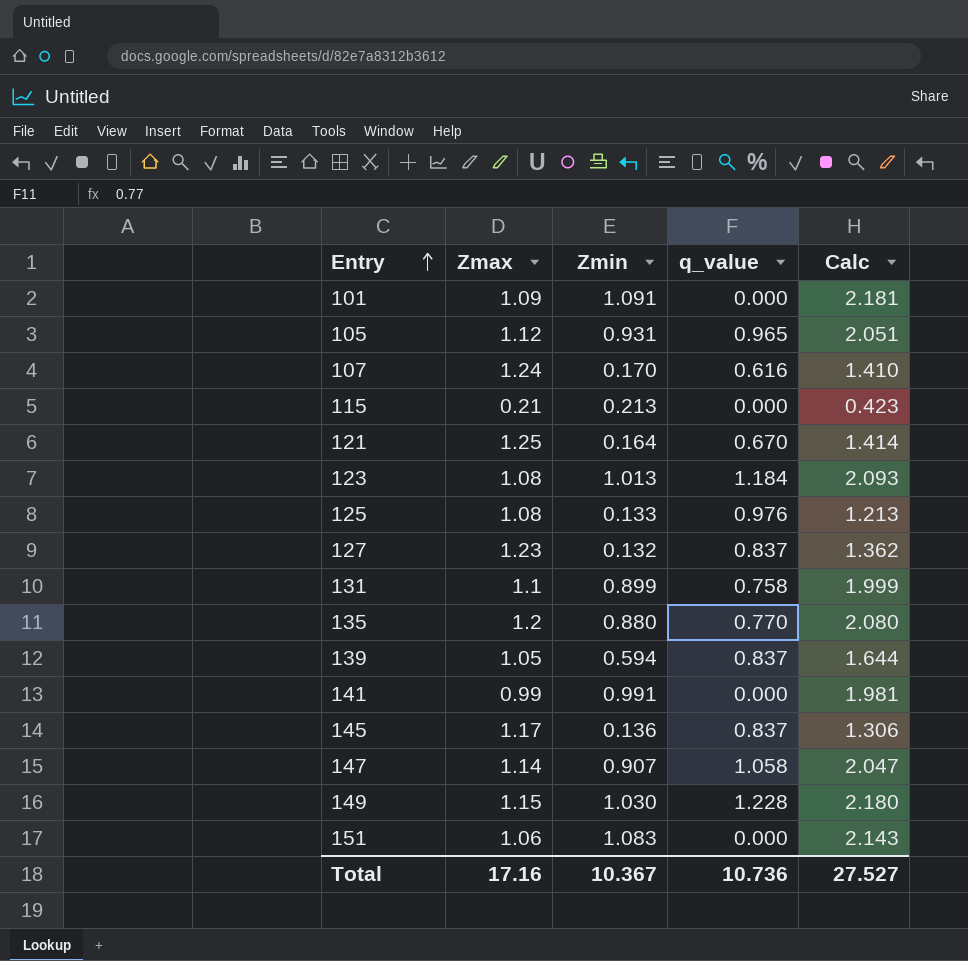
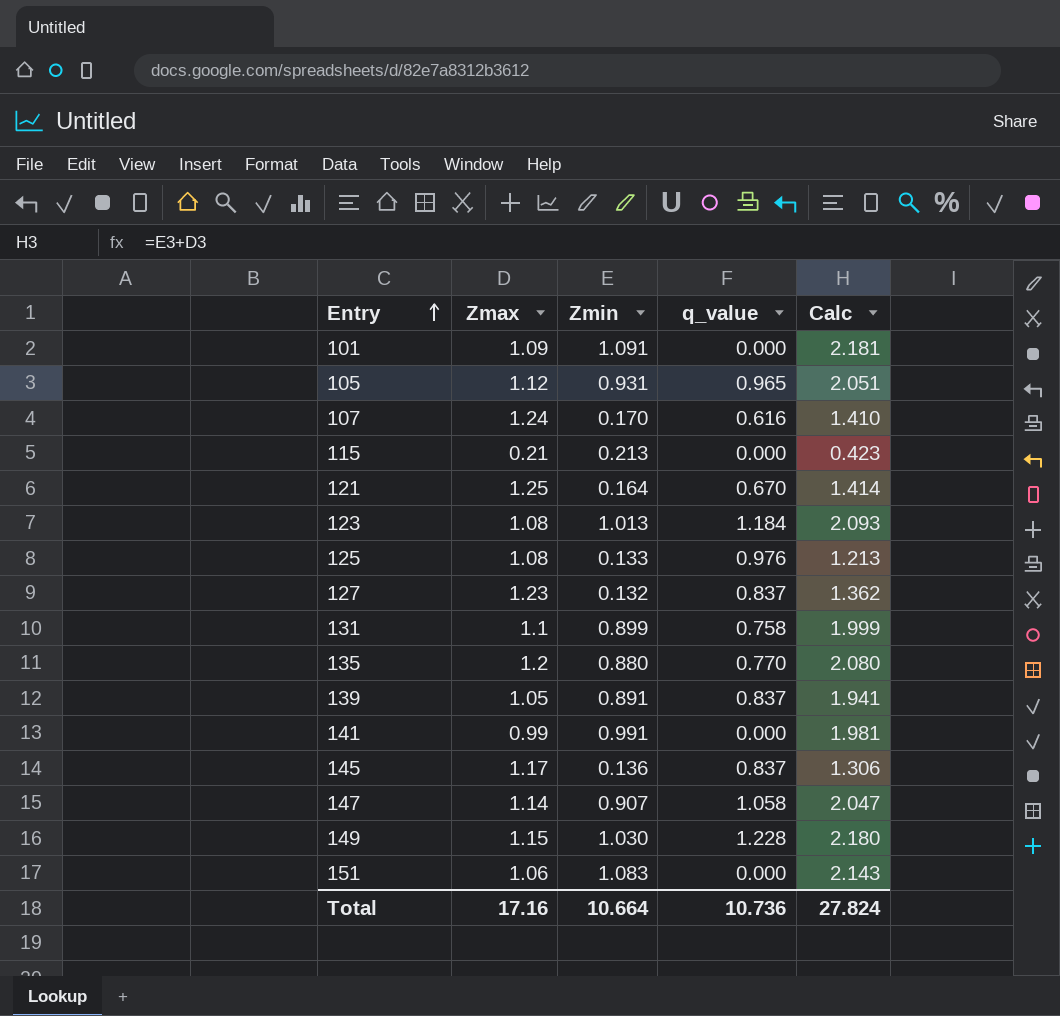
139 | Zmin: 0.594 -> 0.891
139 | Calc: 1.644 -> 1.941
Total | Zmin: 10.367 -> 10.664
Total | Calc: 27.527 -> 27.824

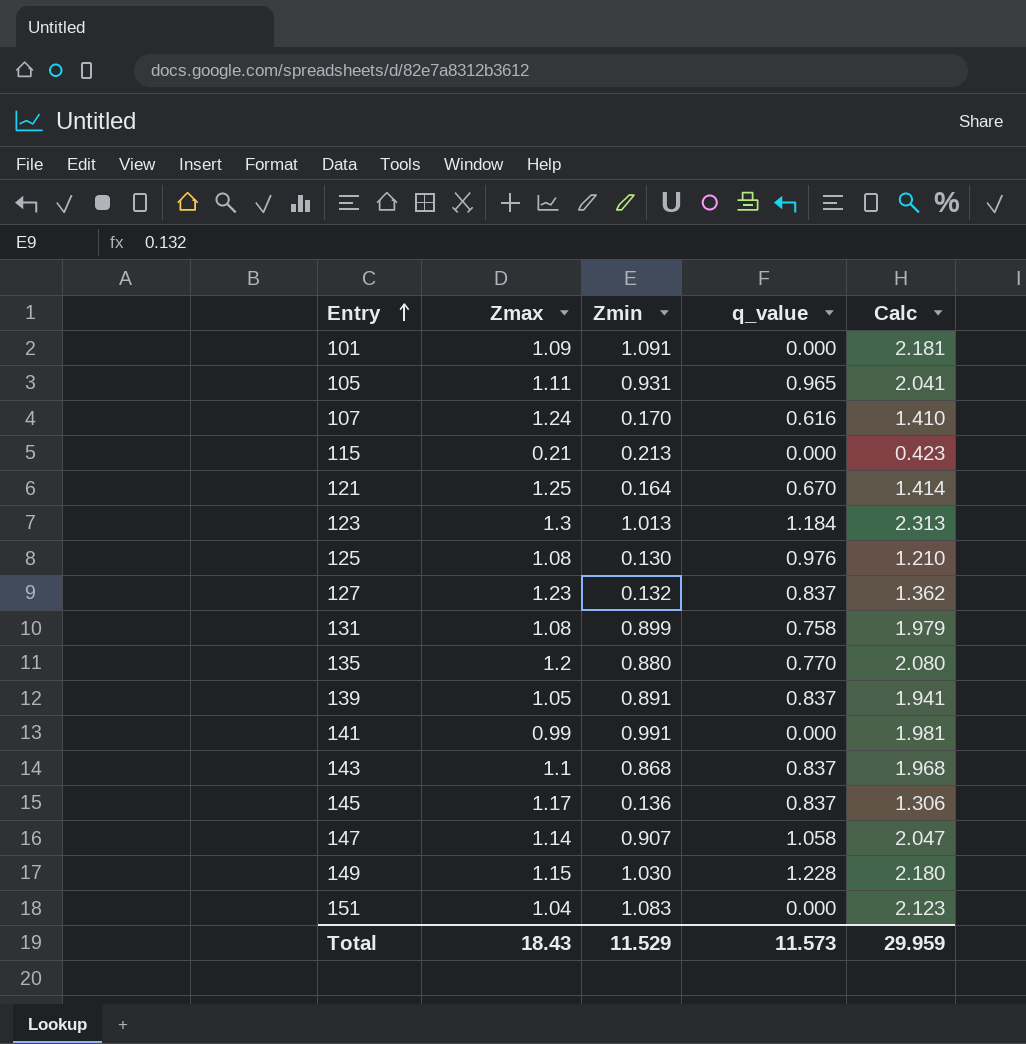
105 | Zmax: 1.12 -> 1.11
105 | Calc: 2.051 -> 2.041
123 | Zmax: 1.08 -> 1.3
123 | Calc: 2.093 -> 2.313
125 | Zmin: 0.133 -> 0.130
125 | Calc: 1.213 -> 1.210
131 | Zmax: 1.1 -> 1.08
131 | Calc: 1.999 -> 1.979
row 143: none -> 1.1 | 0.868 | 0.837 | 1.968
151 | Zmax: 1.06 -> 1.04
151 | Calc: 2.143 -> 2.123
Total | Zmax: 17.16 -> 18.43
Total | Zmin: 10.664 -> 11.529
Total | q_value: 10.736 -> 11.573
Total | Calc: 27.824 -> 29.959

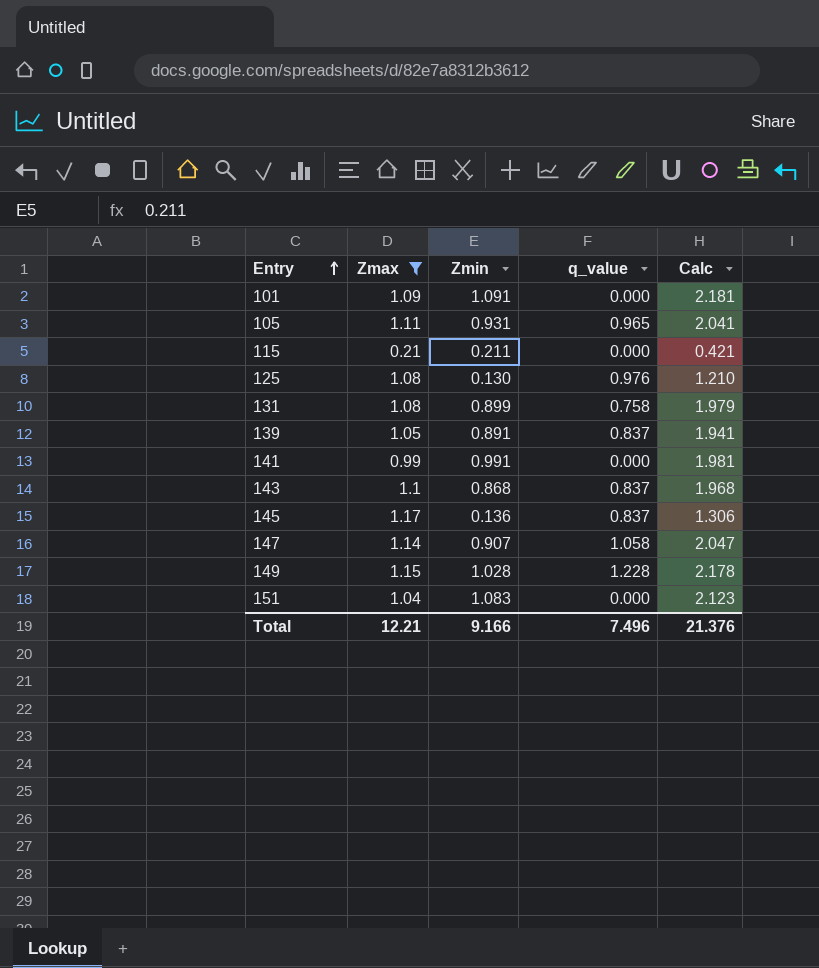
filter: none -> Zmax <= 1.17
115 | Zmin: 0.213 -> 0.211
115 | Calc: 0.423 -> 0.421
149 | Zmin: 1.030 -> 1.028
149 | Calc: 2.180 -> 2.178
Total | Zmax: 18.43 -> 12.21
Total | Zmin: 11.529 -> 9.166
Total | q_value: 11.573 -> 7.496
Total | Calc: 29.959 -> 21.376

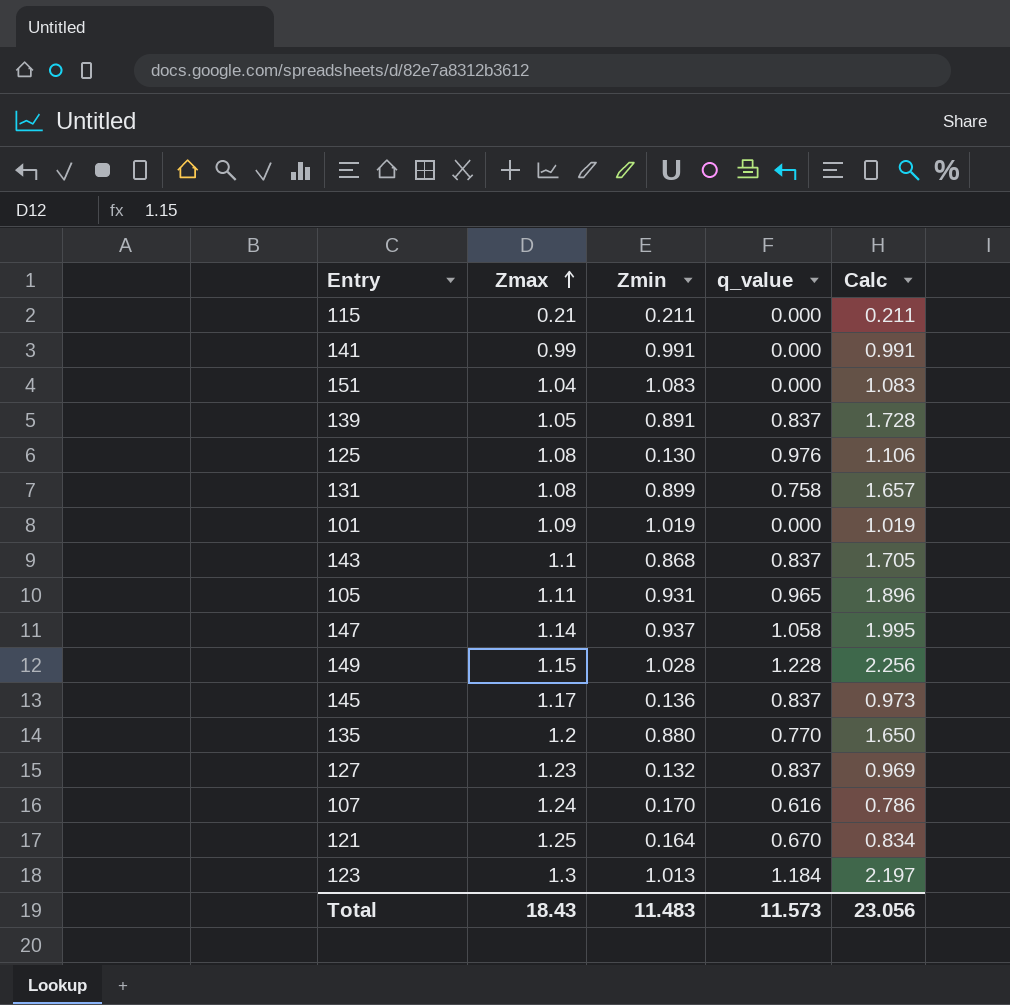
filter: Zmax <= 1.17 -> none
row order: Entry ascending -> Zmax ascending
column Calc | formula: [Zmax] + [Zmin] -> [Zmin] + [q_value]
101 | Zmin: 1.091 -> 1.019
147 | Zmin: 0.907 -> 0.937
Total | Zmax: 12.21 -> 18.43
Total | Zmin: 9.166 -> 11.483
Total | q_value: 7.496 -> 11.573
Total | Calc: 21.376 -> 23.056

